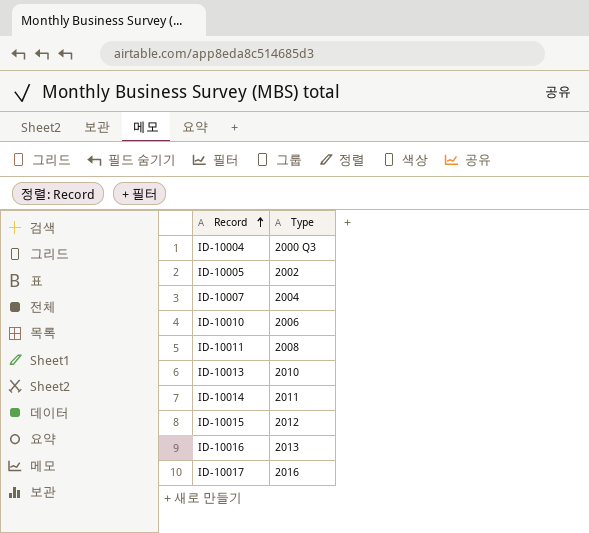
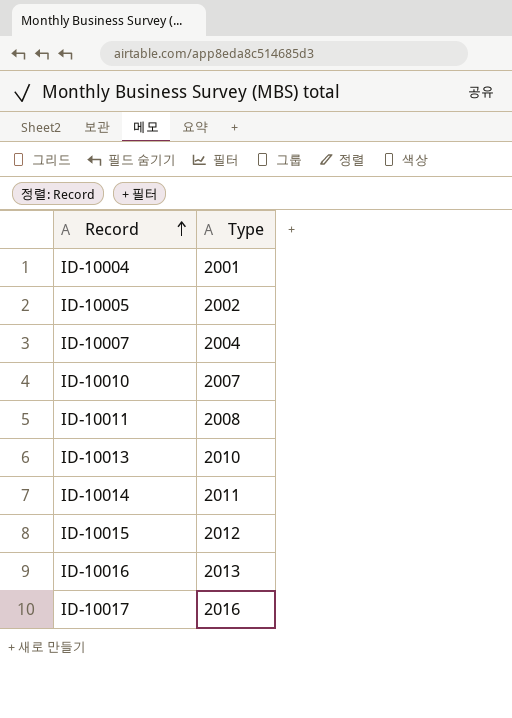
ID-10004 | Type: 2000 Q3 -> 2001
ID-10010 | Type: 2006 -> 2007

